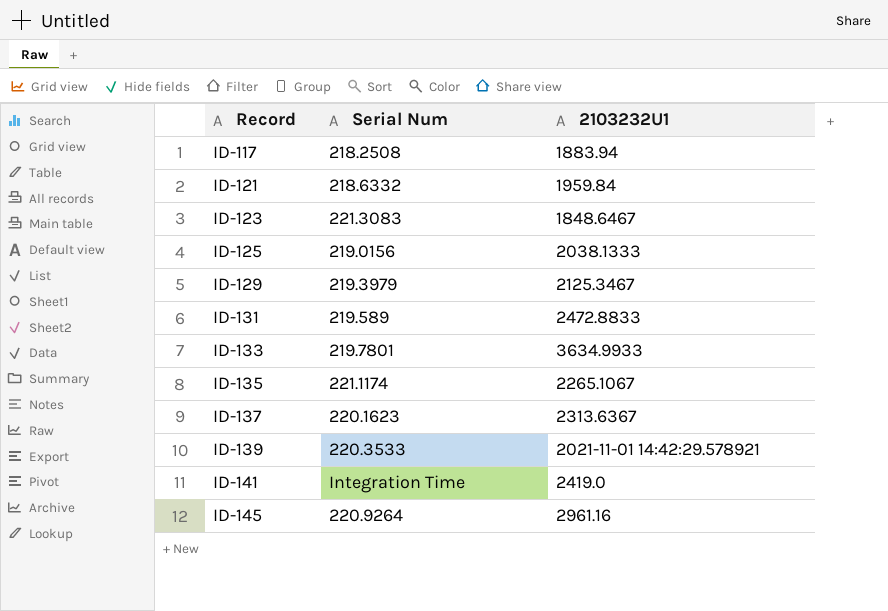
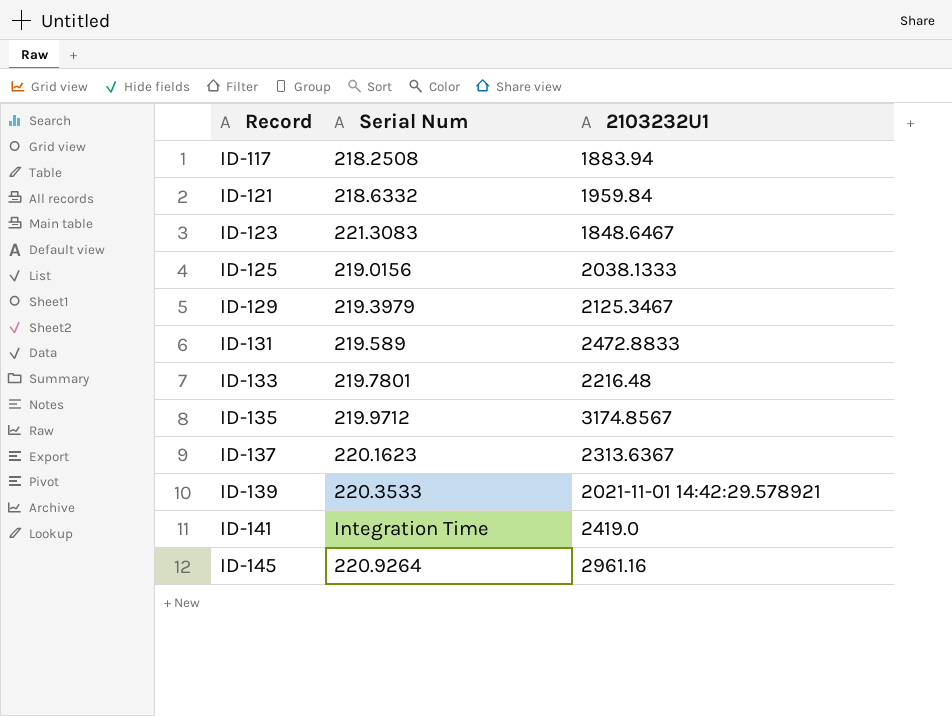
ID-133 | 2103232U1: 3634.9933 -> 2216.48
ID-135 | Serial Num: 221.1174 -> 219.9712
ID-135 | 2103232U1: 2265.1067 -> 3174.8567

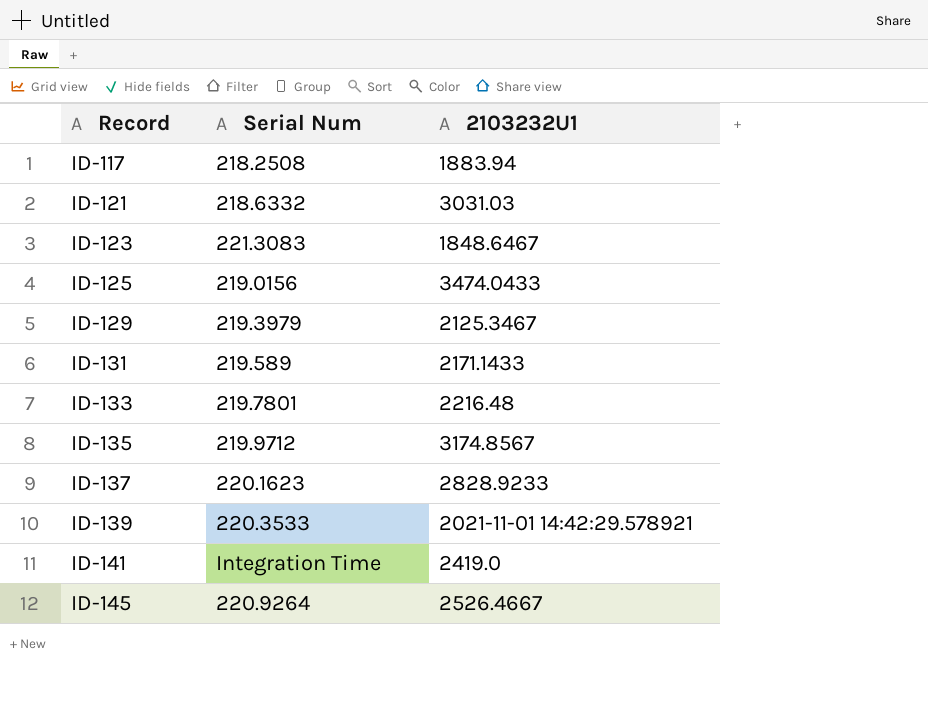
ID-121 | 2103232U1: 1959.84 -> 3031.03
ID-125 | 2103232U1: 2038.1333 -> 3474.0433
ID-131 | 2103232U1: 2472.8833 -> 2171.1433
ID-137 | 2103232U1: 2313.6367 -> 2828.9233
ID-145 | 2103232U1: 2961.16 -> 2526.4667

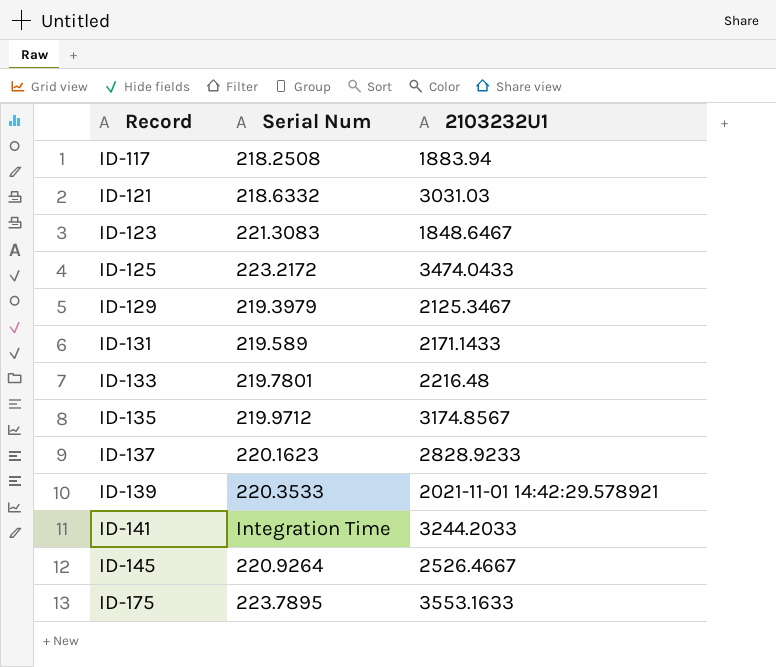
ID-125 | Serial Num: 219.0156 -> 223.2172
ID-141 | 2103232U1: 2419.0 -> 3244.2033
row ID-175: none -> 223.7895 | 3553.1633

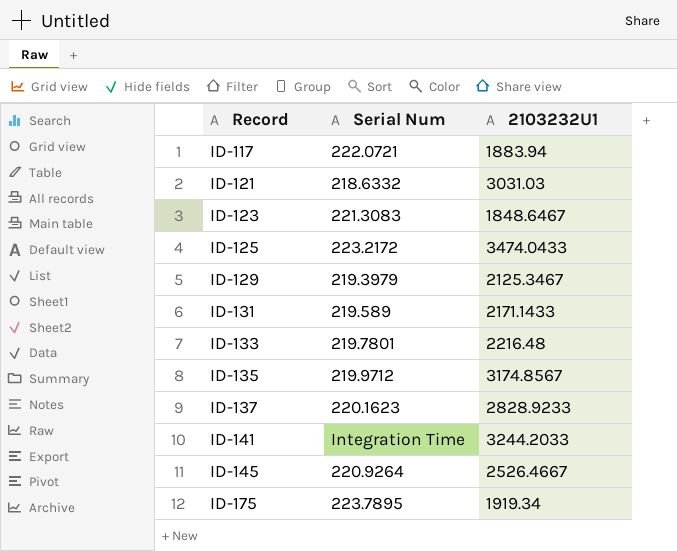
row ID-139: 220.3533 | 2021-11-01 14:42:29.578921 -> none
ID-117 | Serial Num: 218.2508 -> 222.0721
ID-175 | 2103232U1: 3553.1633 -> 1919.34

